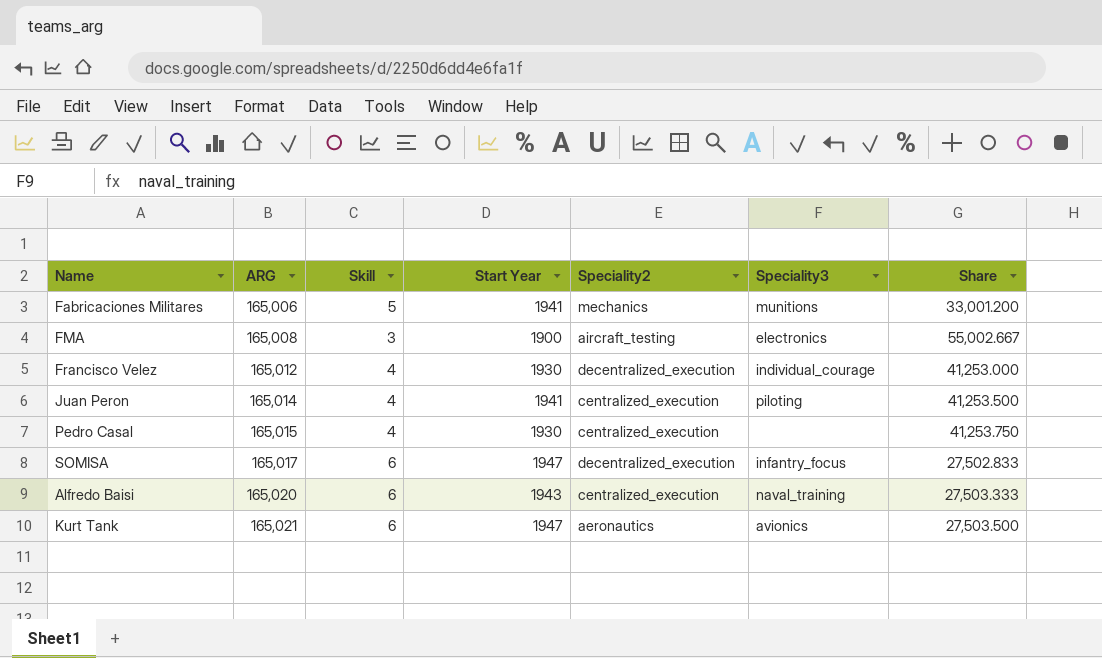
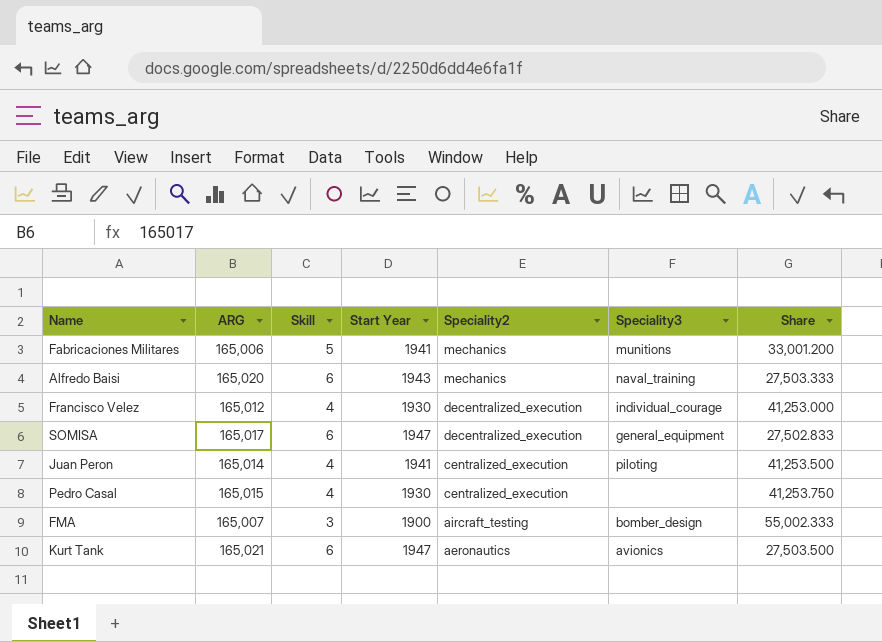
row order: ARG ascending -> Speciality2 descending
Alfredo Baisi | Speciality2: centralized_execution -> mechanics
SOMISA | Speciality3: infantry_focus -> general_equipment
FMA | ARG: 165,008 -> 165,007
FMA | Speciality3: electronics -> bomber_design
FMA | Share: 55,002.667 -> 55,002.333

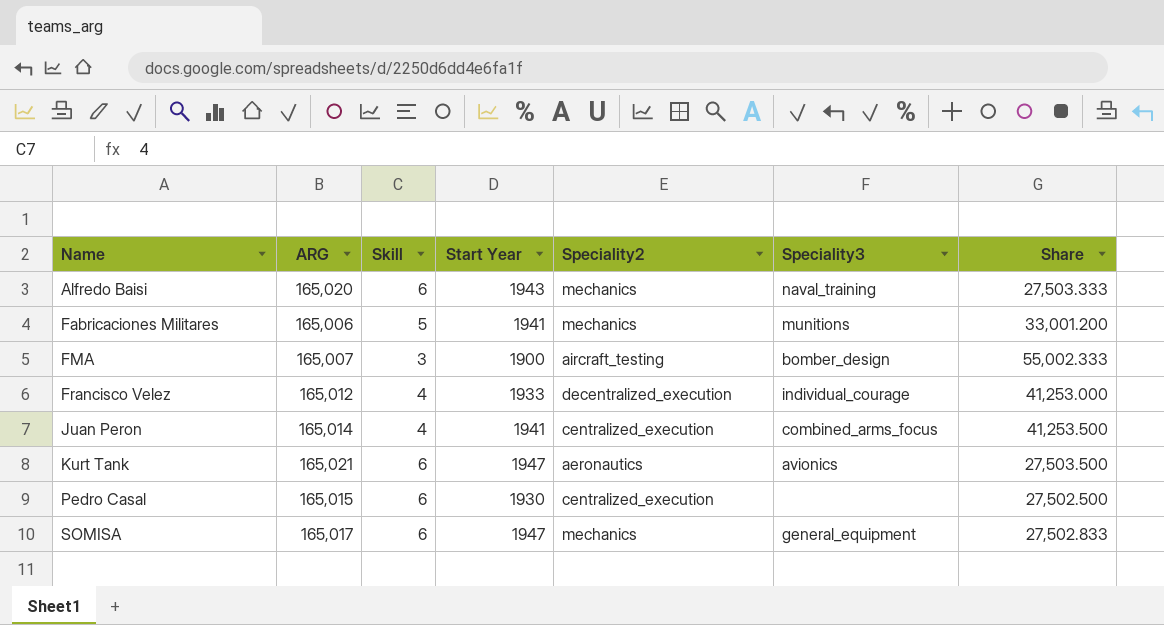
row order: Speciality2 descending -> Name ascending
Francisco Velez | Start Year: 1930 -> 1933
Juan Peron | Speciality3: piloting -> combined_arms_focus
Pedro Casal | Skill: 4 -> 6
Pedro Casal | Share: 41,253.750 -> 27,502.500
SOMISA | Speciality2: decentralized_execution -> mechanics

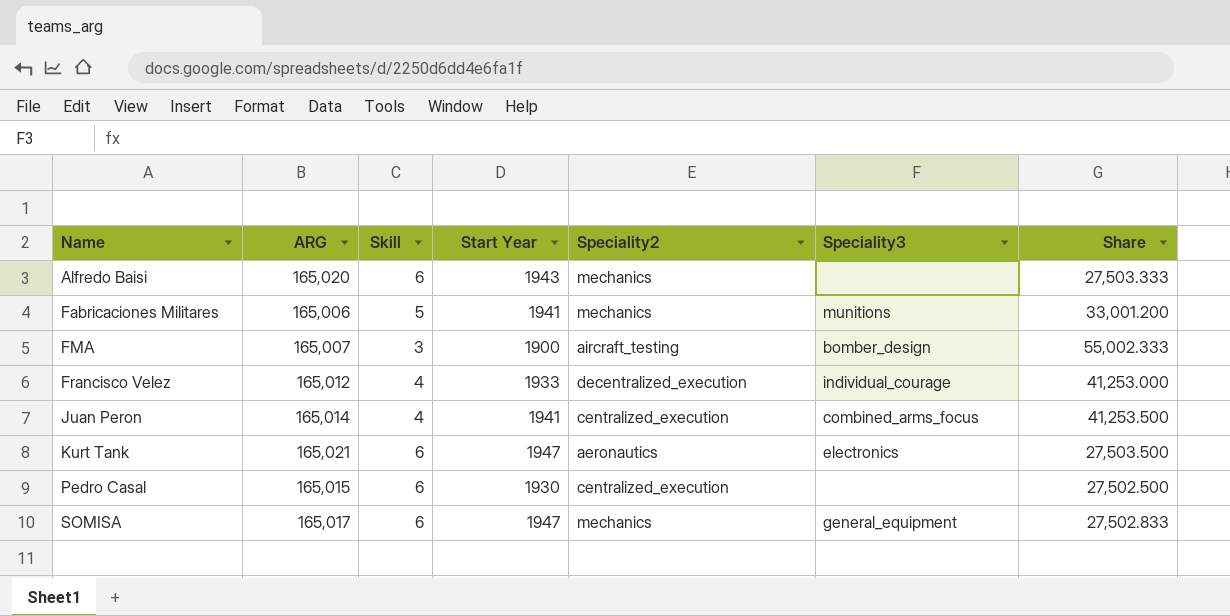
Alfredo Baisi | Speciality3: naval_training -> none
Kurt Tank | Speciality3: avionics -> electronics

